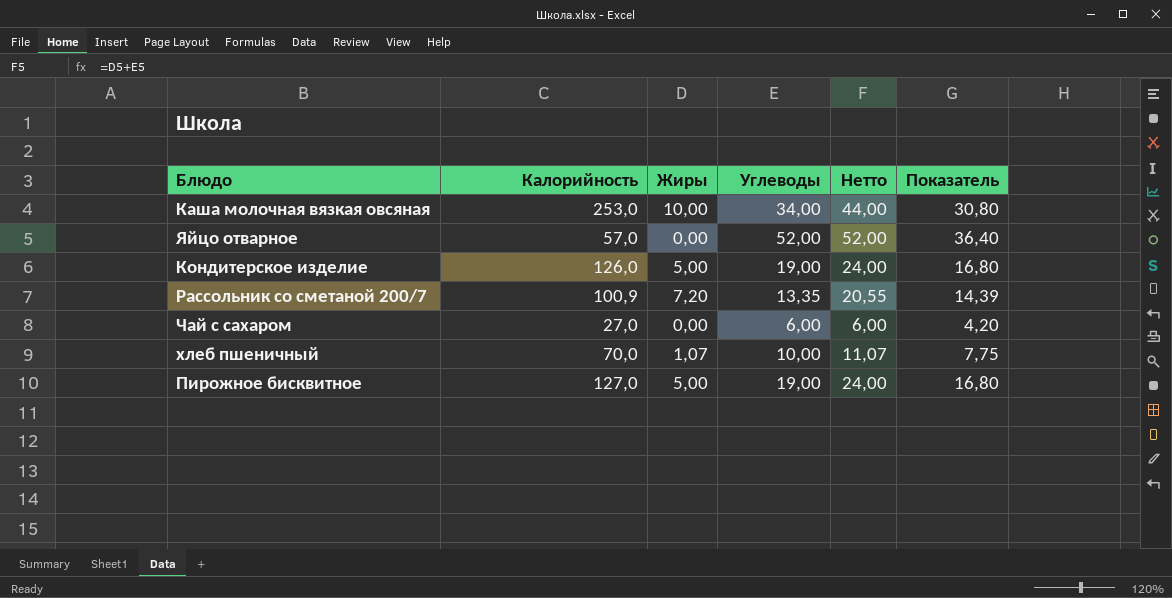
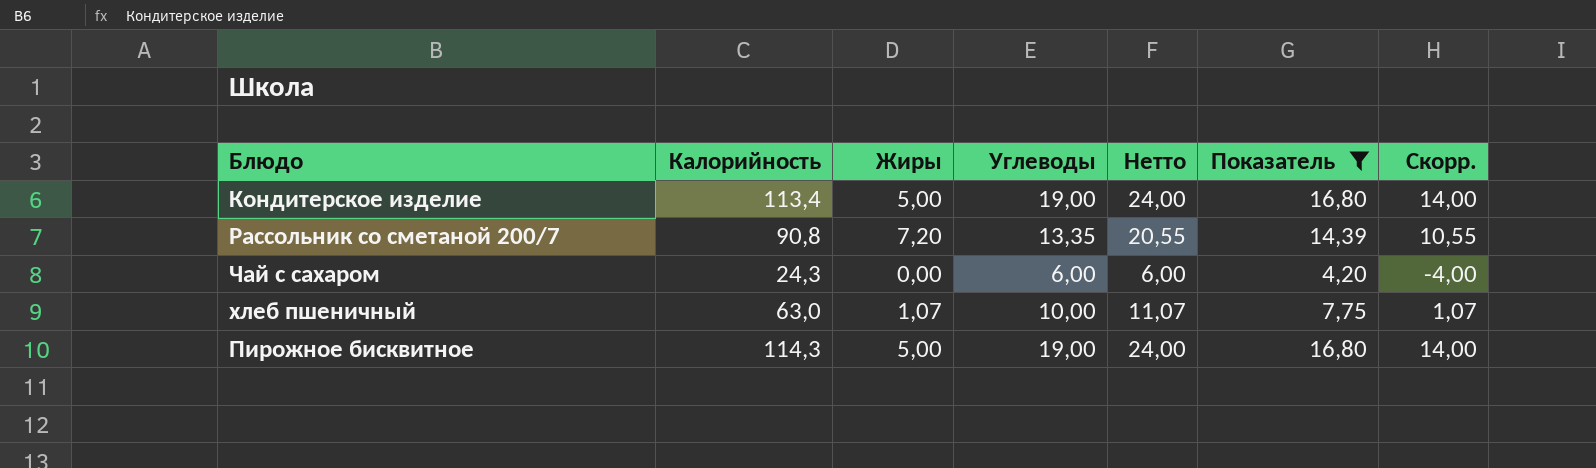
filter: none -> Показатель <= 16,80
column Скорр. | formula: none -> [Нетто] - 10
Кондитерское изделие | Калорийность: 126,0 -> 113,4
Рассольник со сметаной 200/7 | Калорийность: 100,9 -> 90,8
Чай с сахаром | Калорийность: 27,0 -> 24,3
хлеб пшеничный | Калорийность: 70,0 -> 63,0
Пирожное бисквитное | Калорийность: 127,0 -> 114,3

